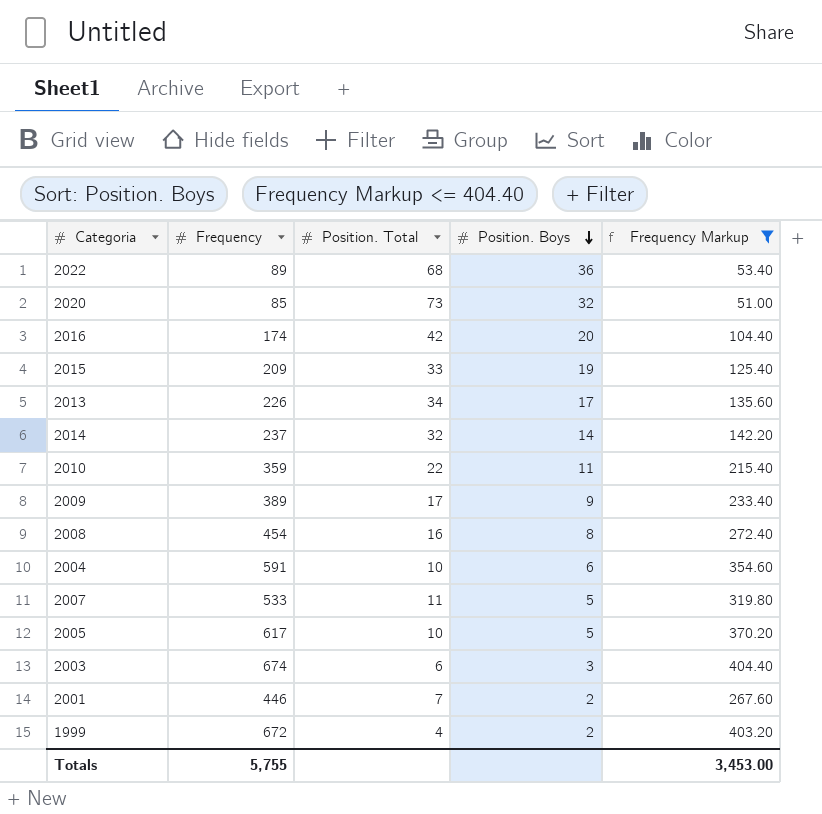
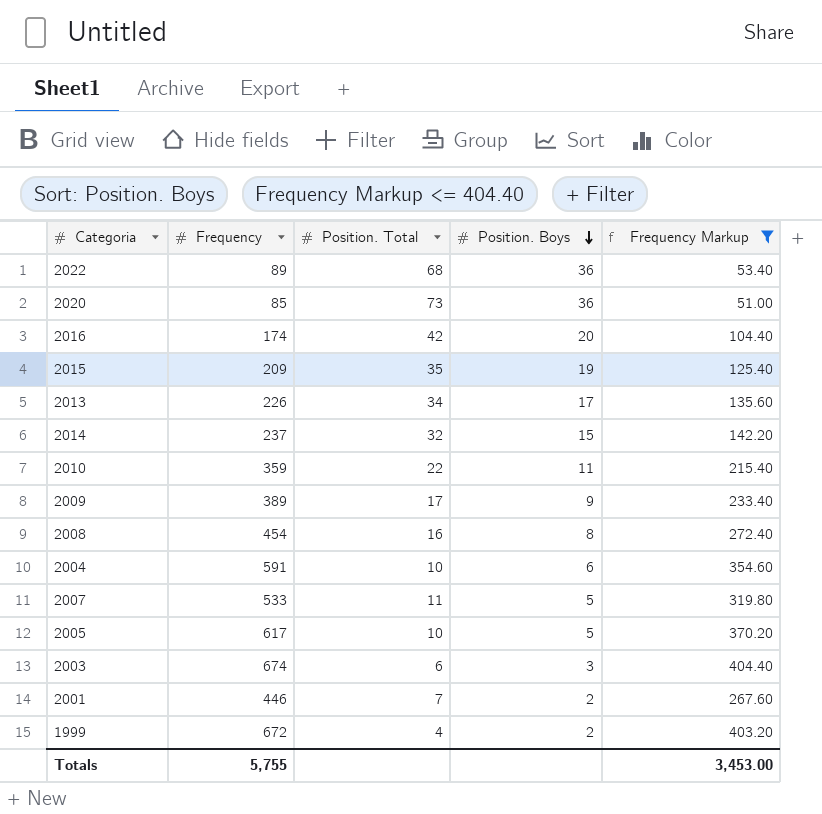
2020 | Position. Boys: 32 -> 36
2015 | Position. Total: 33 -> 35
2014 | Position. Boys: 14 -> 15

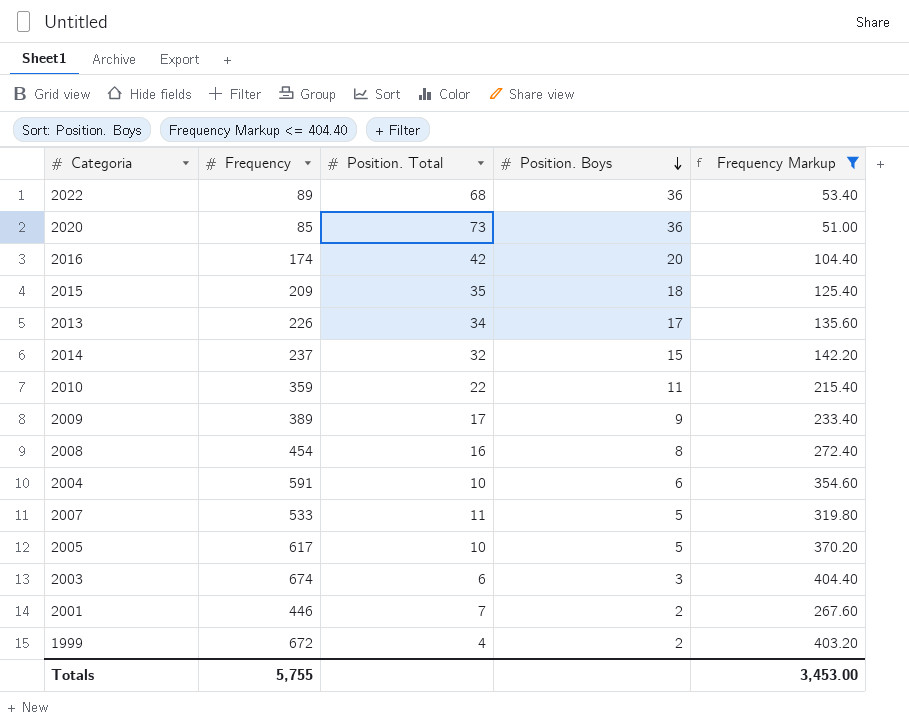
2015 | Position. Boys: 19 -> 18

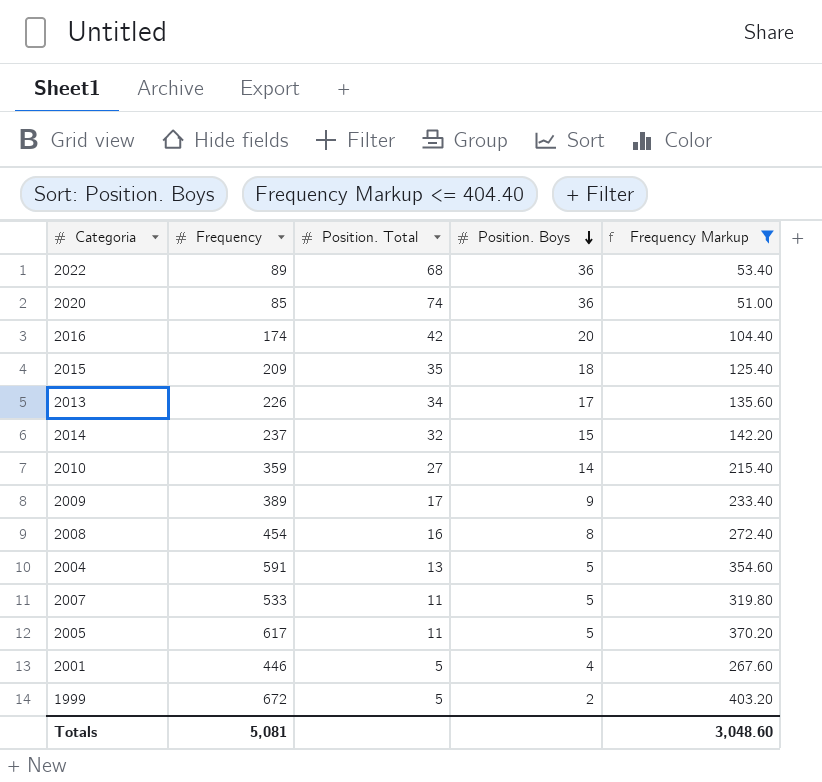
row 2003: 674 | 6 | 3 | 404.40 -> none
2020 | Position. Total: 73 -> 74
2010 | Position. Total: 22 -> 27
2010 | Position. Boys: 11 -> 14
2004 | Position. Total: 10 -> 13
2004 | Position. Boys: 6 -> 5
2005 | Position. Total: 10 -> 11
2001 | Position. Total: 7 -> 5
2001 | Position. Boys: 2 -> 4
1999 | Position. Total: 4 -> 5
Totals | Frequency: 5,755 -> 5,081
Totals | Frequency Markup: 3,453.00 -> 3,048.60

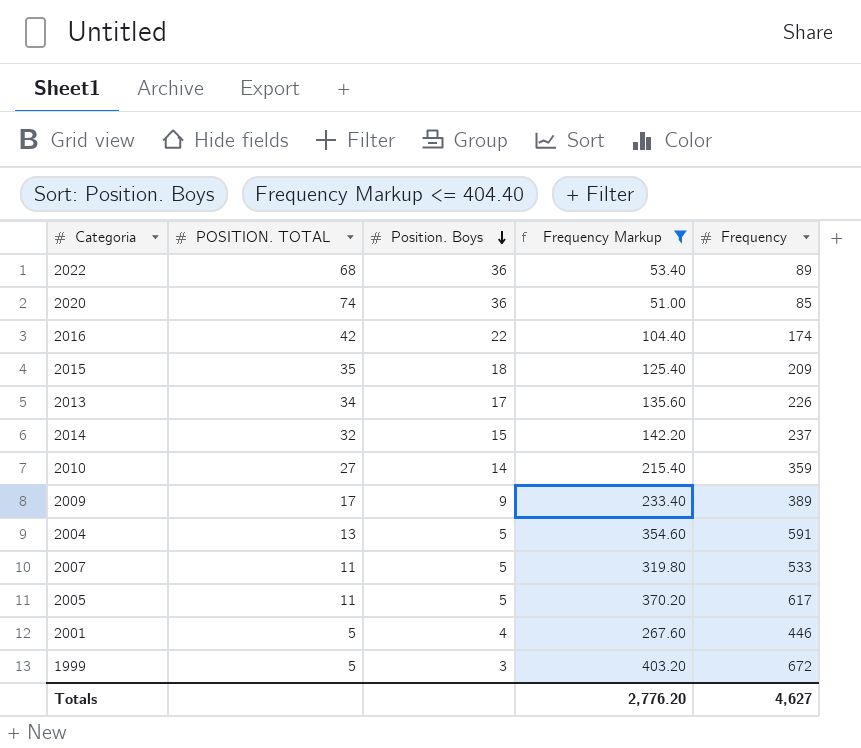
column name: Position. Total -> POSITION. TOTAL
column Frequency | position: 2 -> 5
row 2008: 454 | 16 | 8 | 272.40 -> none
2016 | Position. Boys: 20 -> 22
1999 | Position. Boys: 2 -> 3
Totals | Frequency Markup: 3,048.60 -> 2,776.20
Totals | Frequency: 5,081 -> 4,627

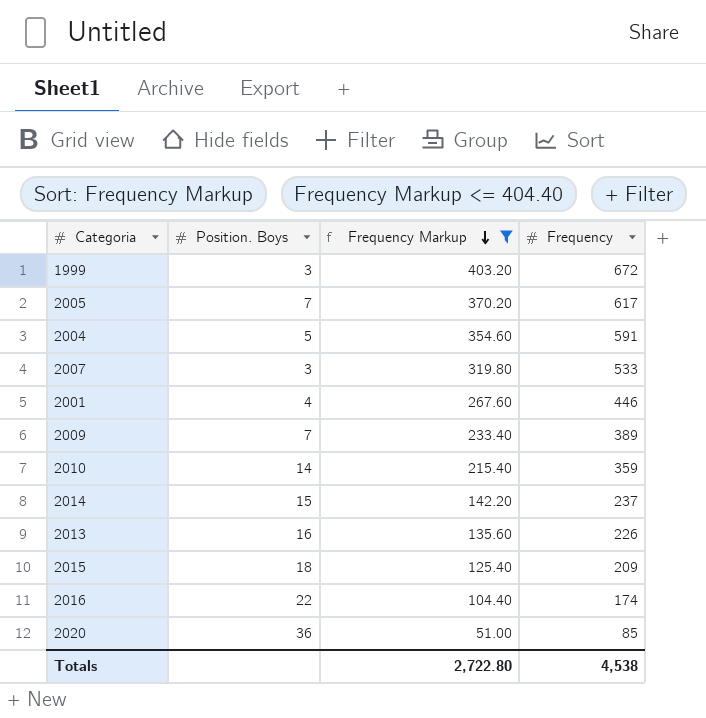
row order: Position. Boys descending -> Frequency Markup descending
column POSITION. TOTAL | position: 2 -> none
row 2022: 68 | 36 | 53.40 | 89 -> none
2005 | Position. Boys: 5 -> 7
2007 | Position. Boys: 5 -> 3
2009 | Position. Boys: 9 -> 7
2013 | Position. Boys: 17 -> 16
Totals | Frequency Markup: 2,776.20 -> 2,722.80
Totals | Frequency: 4,627 -> 4,538

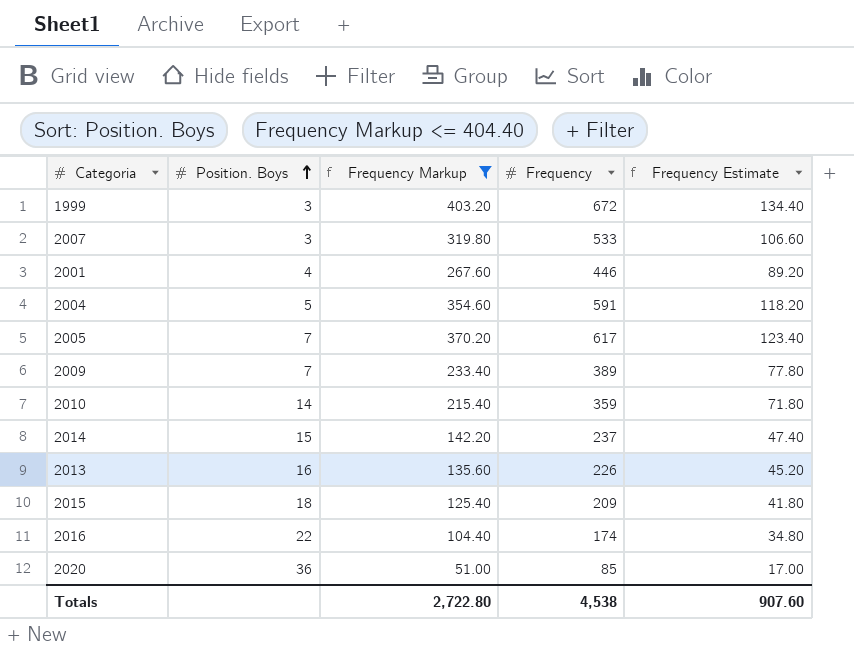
row order: Frequency Markup descending -> Position. Boys ascending
column Frequency Estimate | formula: none -> [Frequency] * 0.2

